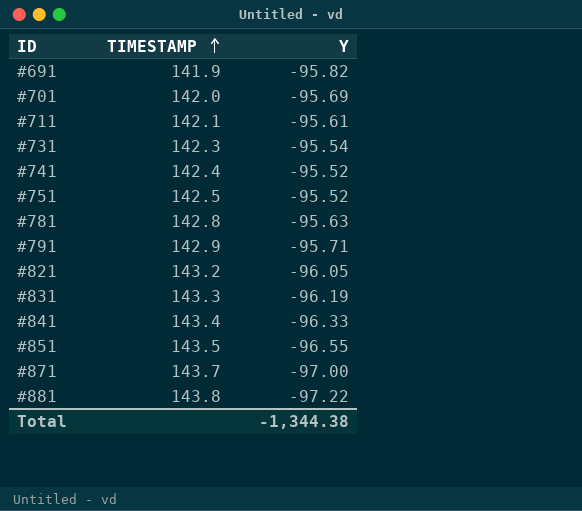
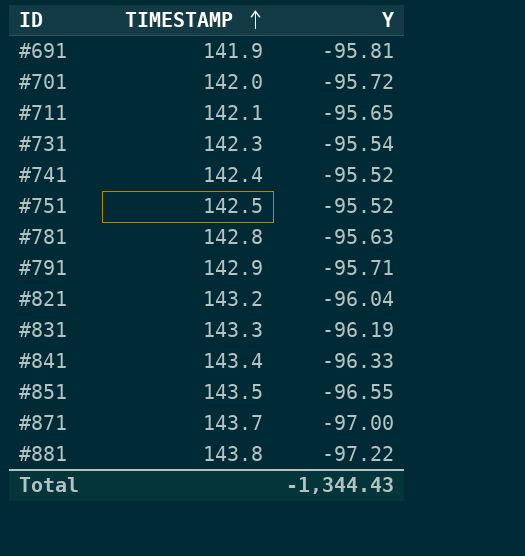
#691 | Y: -95.82 -> -95.81
#701 | Y: -95.69 -> -95.72
#711 | Y: -95.61 -> -95.65
#821 | Y: -96.05 -> -96.04
Total | Y: -1,344.38 -> -1,344.43

